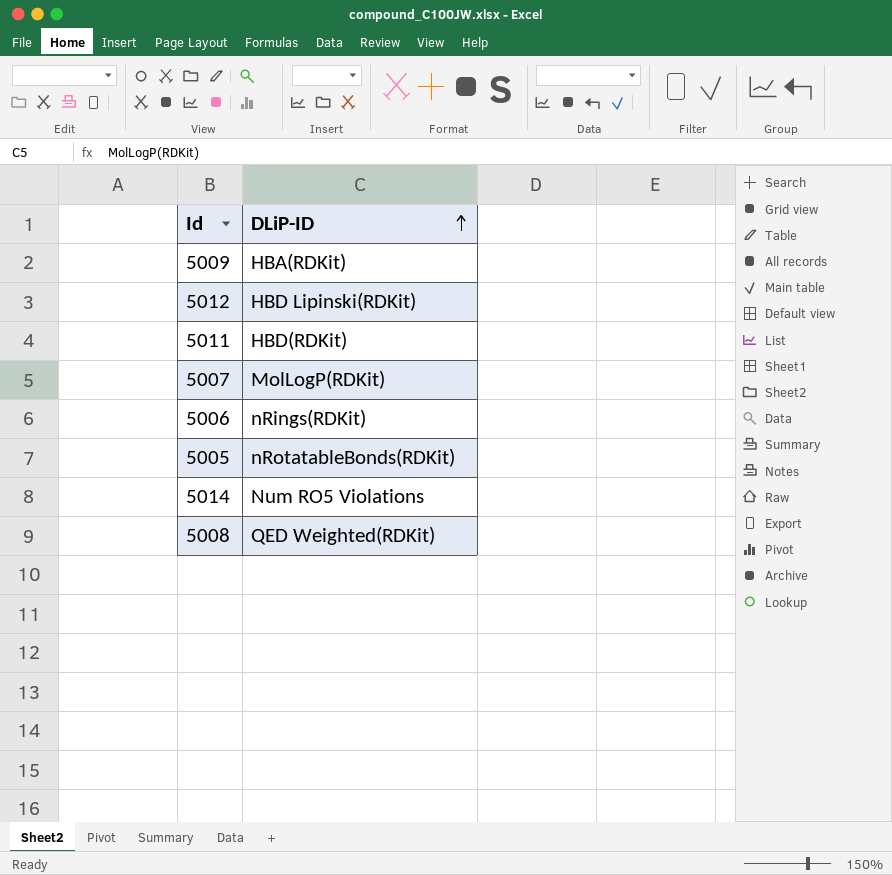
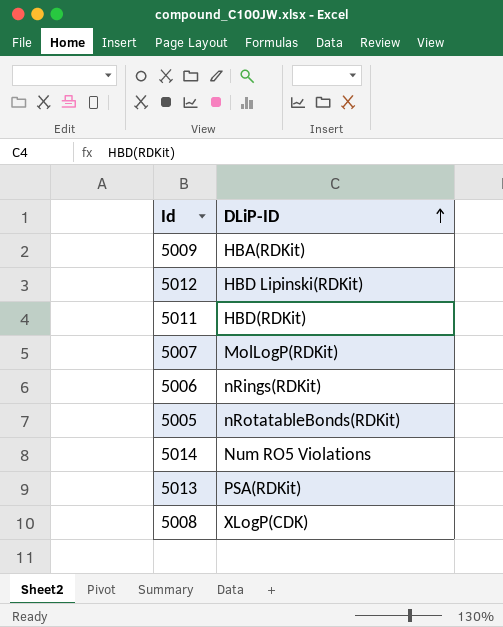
row 5013: none -> PSA(RDKit)
5008 | DLiP-ID: QED Weighted(RDKit) -> XLogP(CDK)

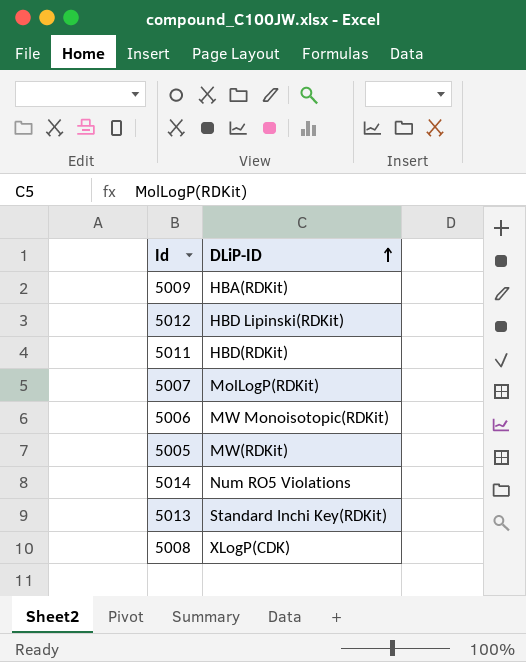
5006 | DLiP-ID: nRings(RDKit) -> MW Monoisotopic(RDKit)
5005 | DLiP-ID: nRotatableBonds(RDKit) -> MW(RDKit)
5013 | DLiP-ID: PSA(RDKit) -> Standard Inchi Key(RDKit)

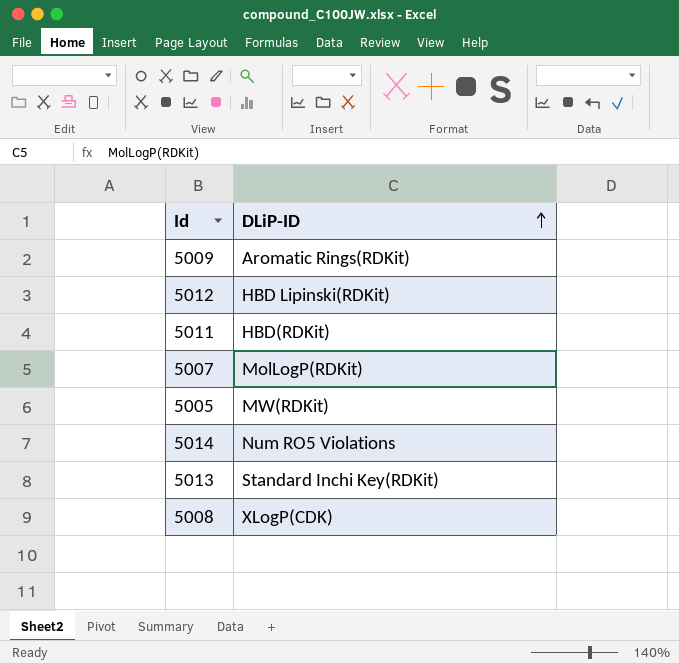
row 5006: MW Monoisotopic(RDKit) -> none
5009 | DLiP-ID: HBA(RDKit) -> Aromatic Rings(RDKit)

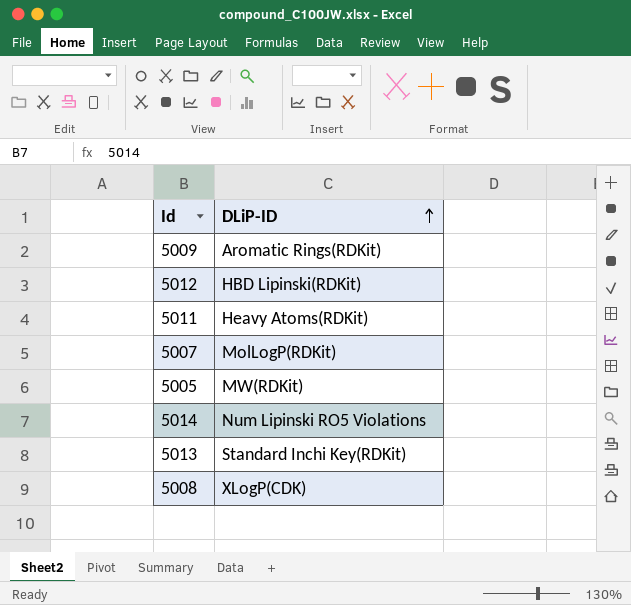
5011 | DLiP-ID: HBD(RDKit) -> Heavy Atoms(RDKit)
5014 | DLiP-ID: Num RO5 Violations -> Num Lipinski RO5 Violations

